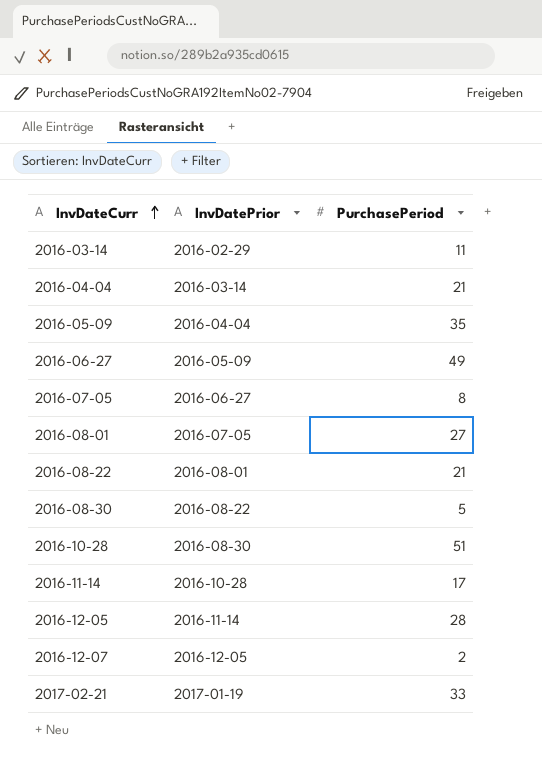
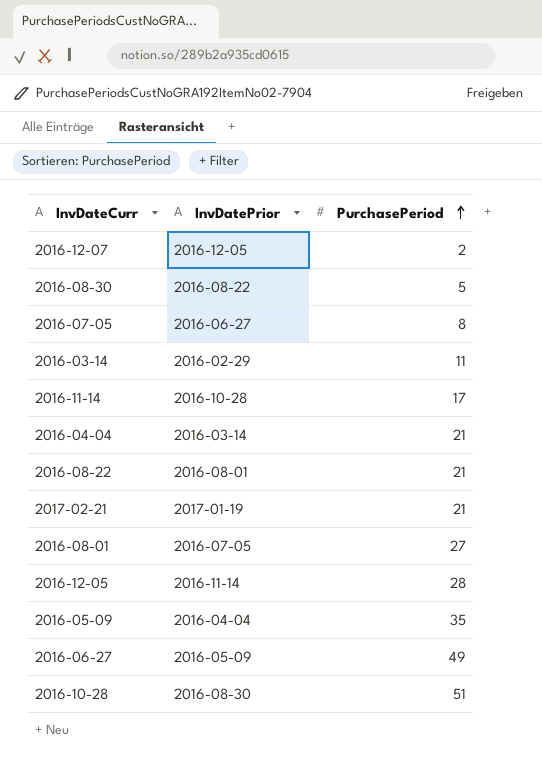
row order: InvDateCurr ascending -> PurchasePeriod ascending
2017-02-21 | PurchasePeriod: 33 -> 21

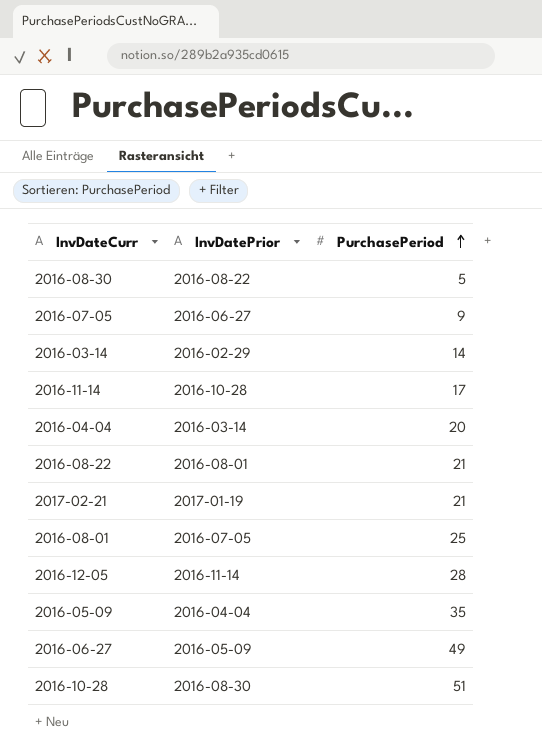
row 2016-12-07: 2016-12-05 | 2 -> none
2016-07-05 | PurchasePeriod: 8 -> 9
2016-03-14 | PurchasePeriod: 11 -> 14
2016-04-04 | PurchasePeriod: 21 -> 20
2016-08-01 | PurchasePeriod: 27 -> 25

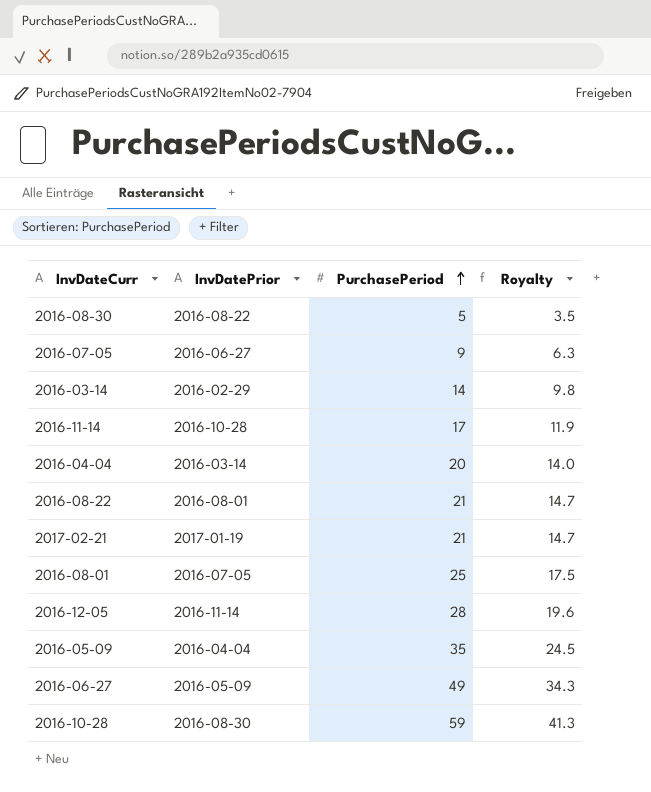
column Royalty | formula: none -> [PurchasePeriod] * 0.7
2016-10-28 | PurchasePeriod: 51 -> 59

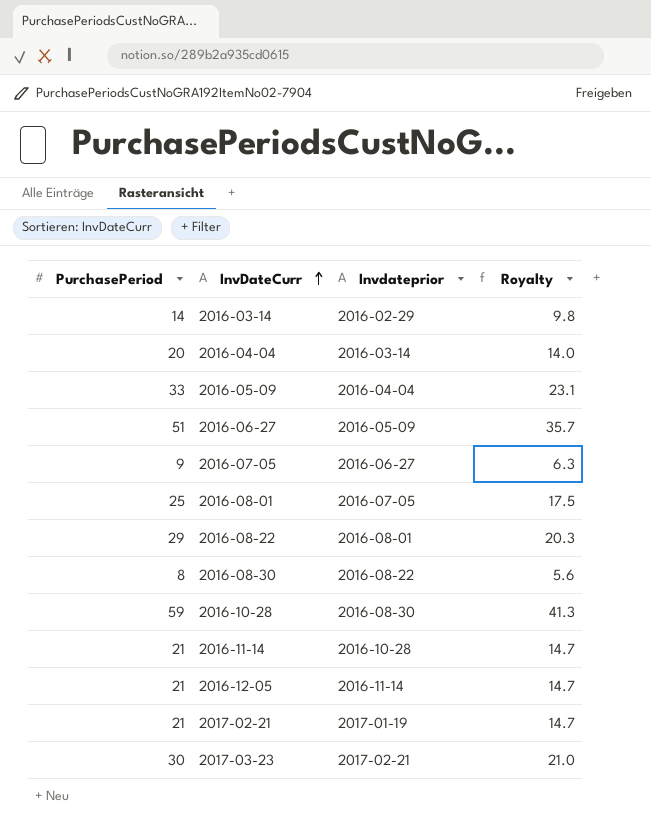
row order: PurchasePeriod ascending -> InvDateCurr ascending
column PurchasePeriod | position: 3 -> 1
column name: InvDatePrior -> Invdateprior
2016-05-09 | PurchasePeriod: 35 -> 33
2016-05-09 | Royalty: 24.5 -> 23.1
2016-06-27 | PurchasePeriod: 49 -> 51
2016-06-27 | Royalty: 34.3 -> 35.7
2016-08-22 | PurchasePeriod: 21 -> 29
2016-08-22 | Royalty: 14.7 -> 20.3
2016-08-30 | PurchasePeriod: 5 -> 8
2016-08-30 | Royalty: 3.5 -> 5.6
2016-11-14 | PurchasePeriod: 17 -> 21
2016-11-14 | Royalty: 11.9 -> 14.7
2016-12-05 | PurchasePeriod: 28 -> 21
2016-12-05 | Royalty: 19.6 -> 14.7
row 2017-03-23: none -> 30 | 2017-02-21 | 21.0

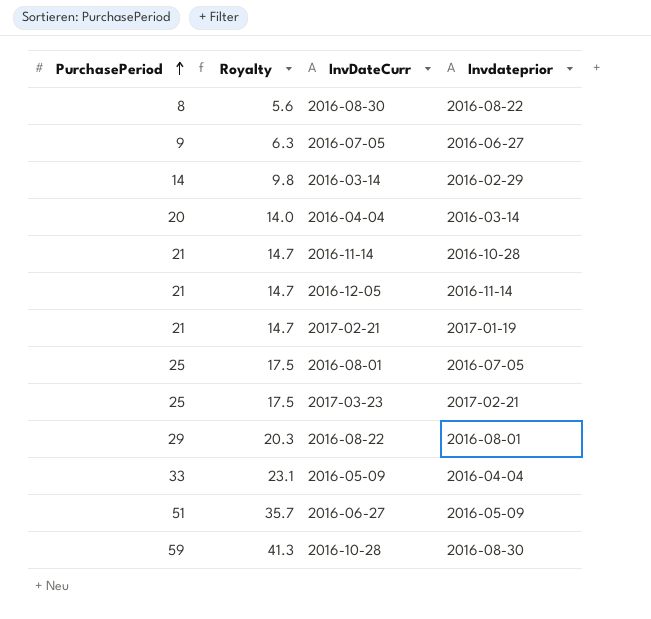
row order: InvDateCurr ascending -> PurchasePeriod ascending
column Royalty | position: 4 -> 2
2017-03-23 | PurchasePeriod: 30 -> 25
2017-03-23 | Royalty: 21.0 -> 17.5

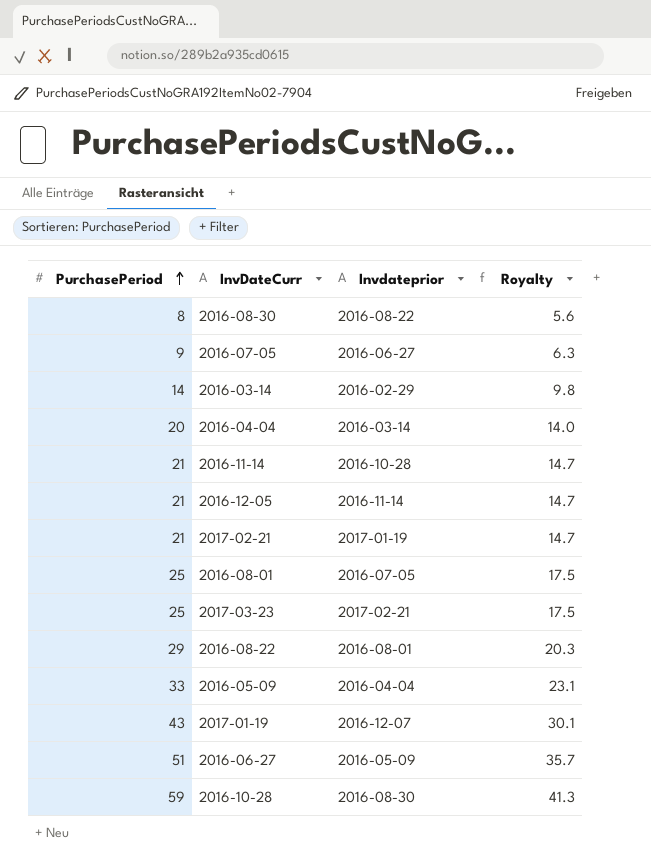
column Royalty | position: 2 -> 4
row 2017-01-19: none -> 43 | 2016-12-07 | 30.1

